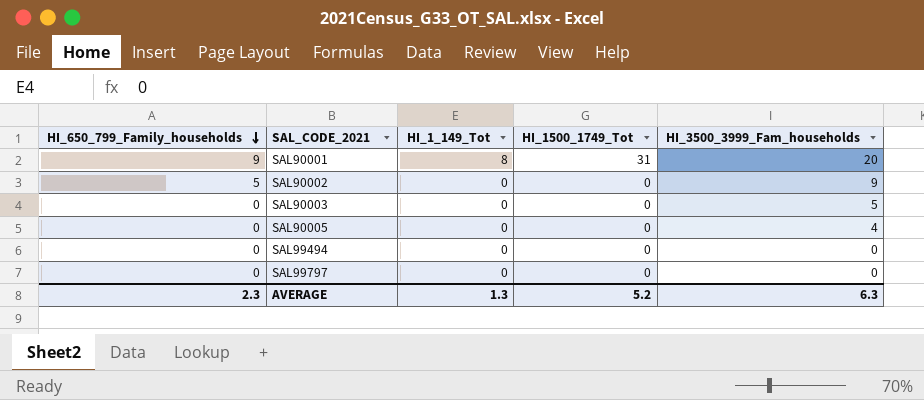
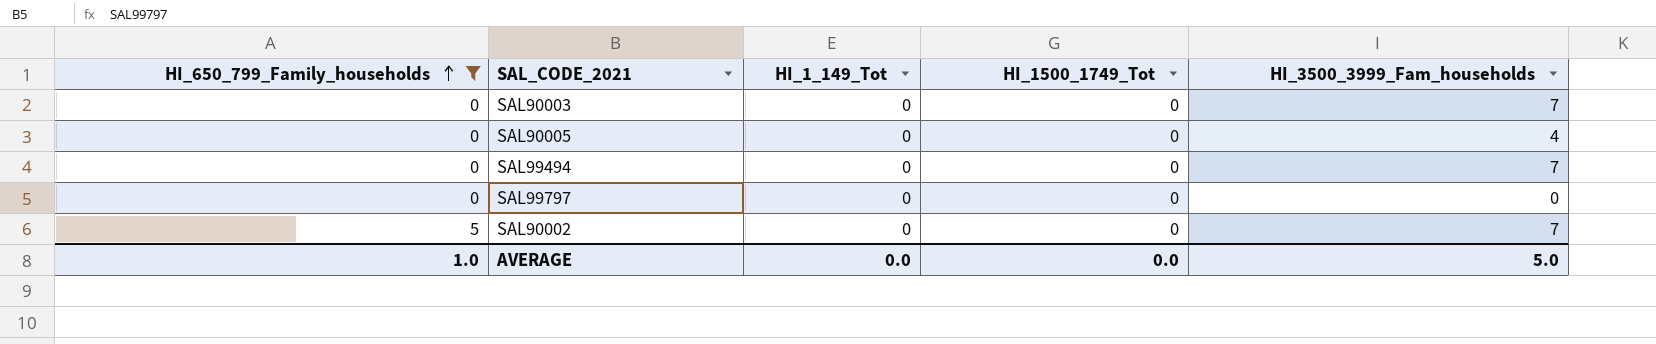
filter: none -> HI_650_799_Family_households != 9
row order: HI_650_799_Family_households descending -> HI_650_799_Family_households ascending
SAL90003 | HI_3500_3999_Fam_households: 5 -> 7
SAL99494 | HI_3500_3999_Fam_households: 0 -> 7
SAL90002 | HI_3500_3999_Fam_households: 9 -> 7
AVERAGE | HI_650_799_Family_households: 2.3 -> 1.0
AVERAGE | HI_1_149_Tot: 1.3 -> 0.0
AVERAGE | HI_1500_1749_Tot: 5.2 -> 0.0
AVERAGE | HI_3500_3999_Fam_households: 6.3 -> 5.0

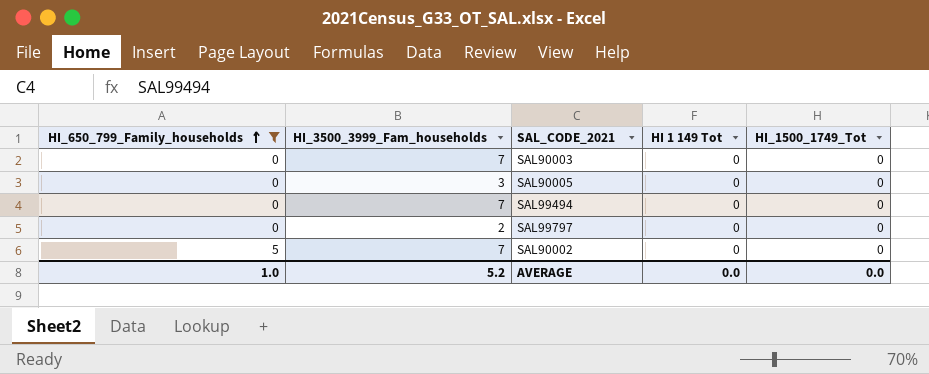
column HI_3500_3999_Fam_households | position: 5 -> 2
column name: HI_1_149_Tot -> HI 1 149 Tot
SAL90005 | HI_3500_3999_Fam_households: 4 -> 3
SAL99797 | HI_3500_3999_Fam_households: 0 -> 2
AVERAGE | HI_3500_3999_Fam_households: 5.0 -> 5.2

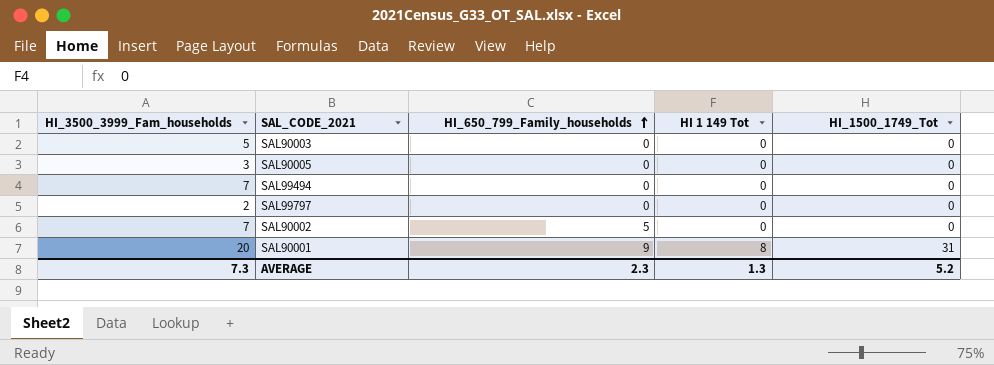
filter: HI_650_799_Family_households != 9 -> none
column HI_650_799_Family_households | position: 1 -> 3
SAL90003 | HI_3500_3999_Fam_households: 7 -> 5
AVERAGE | HI_3500_3999_Fam_households: 5.2 -> 7.3
AVERAGE | HI_650_799_Family_households: 1.0 -> 2.3
AVERAGE | HI 1 149 Tot: 0.0 -> 1.3
AVERAGE | HI_1500_1749_Tot: 0.0 -> 5.2

